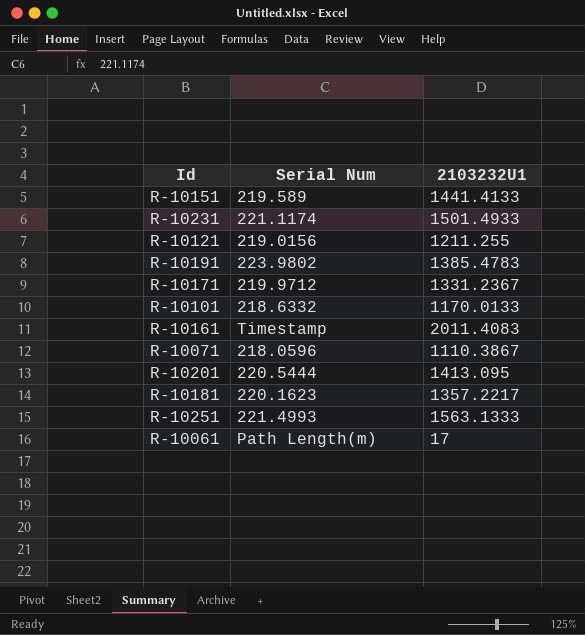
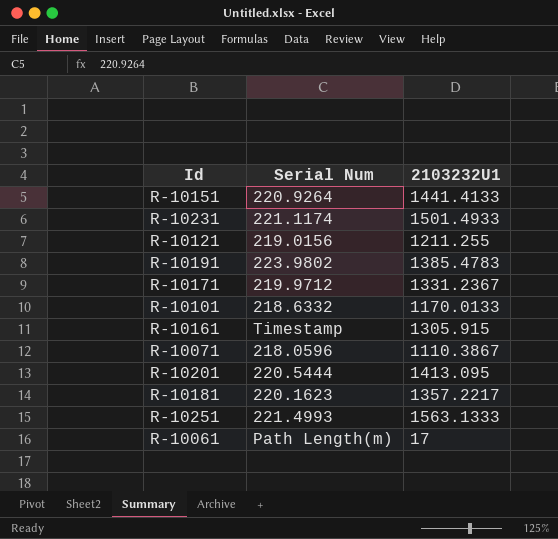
R-10151 | Serial Num: 219.589 -> 220.9264
R-10161 | 2103232U1: 2011.4083 -> 1305.915

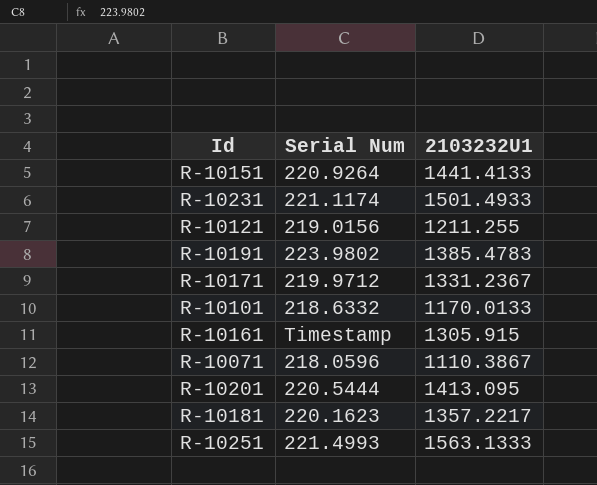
row R-10061: Path Length(m) | 17 -> none

